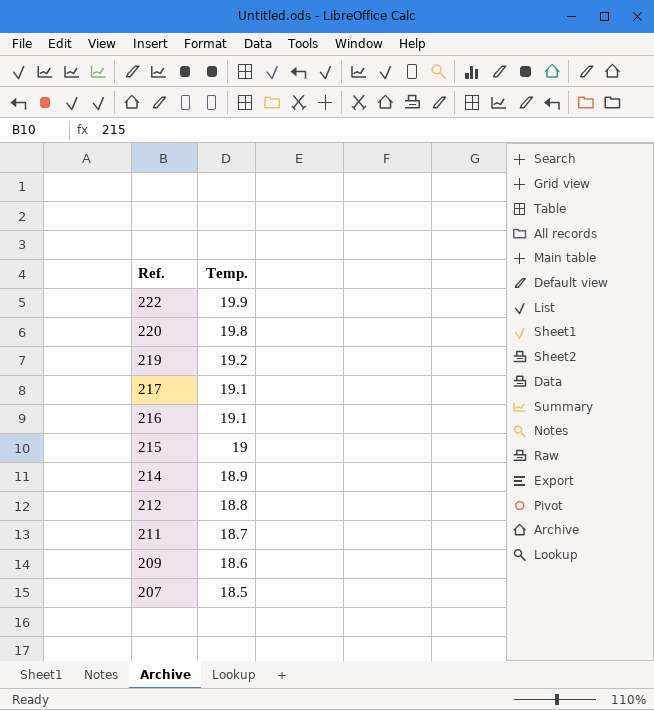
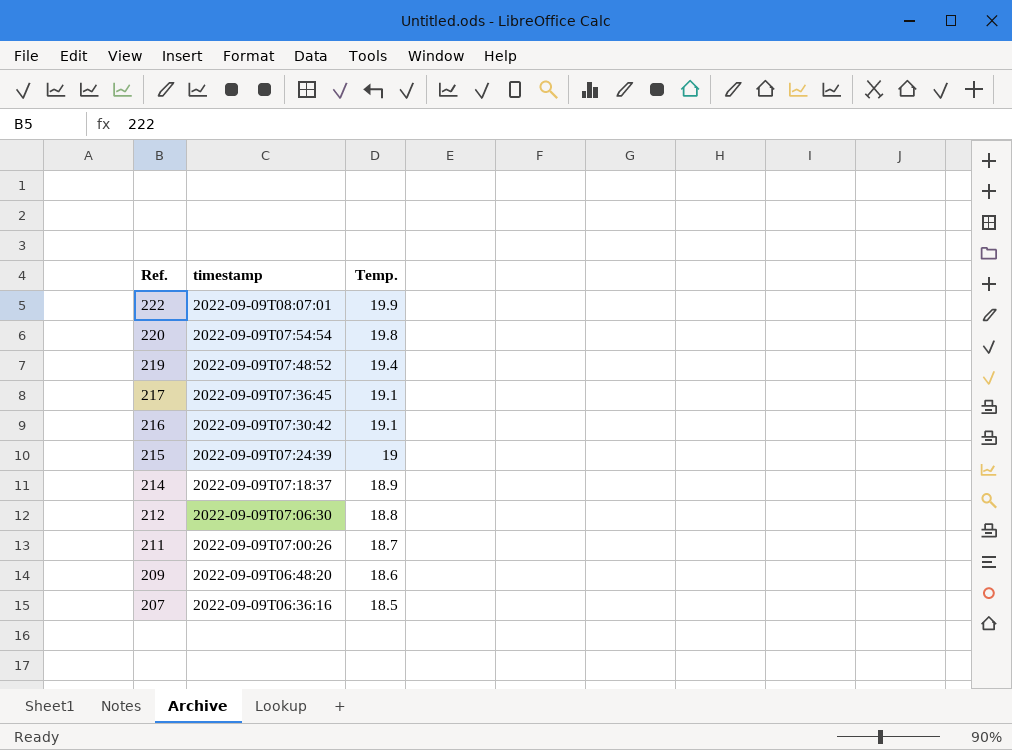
column timestamp | position: none -> 2
219 | Temp.: 19.2 -> 19.4

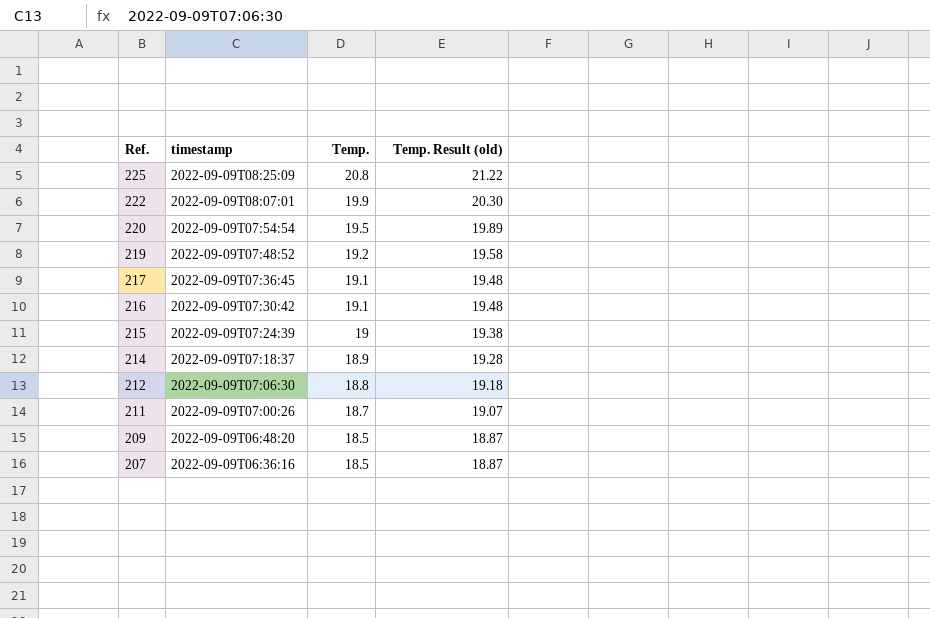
column Temp. Result (old) | formula: none -> [Temp.] * 1.02
row 225: none -> 2022-09-09T08:25:09 | 20.8 | 21.22
220 | Temp.: 19.8 -> 19.5
219 | Temp.: 19.4 -> 19.2
209 | Temp.: 18.6 -> 18.5

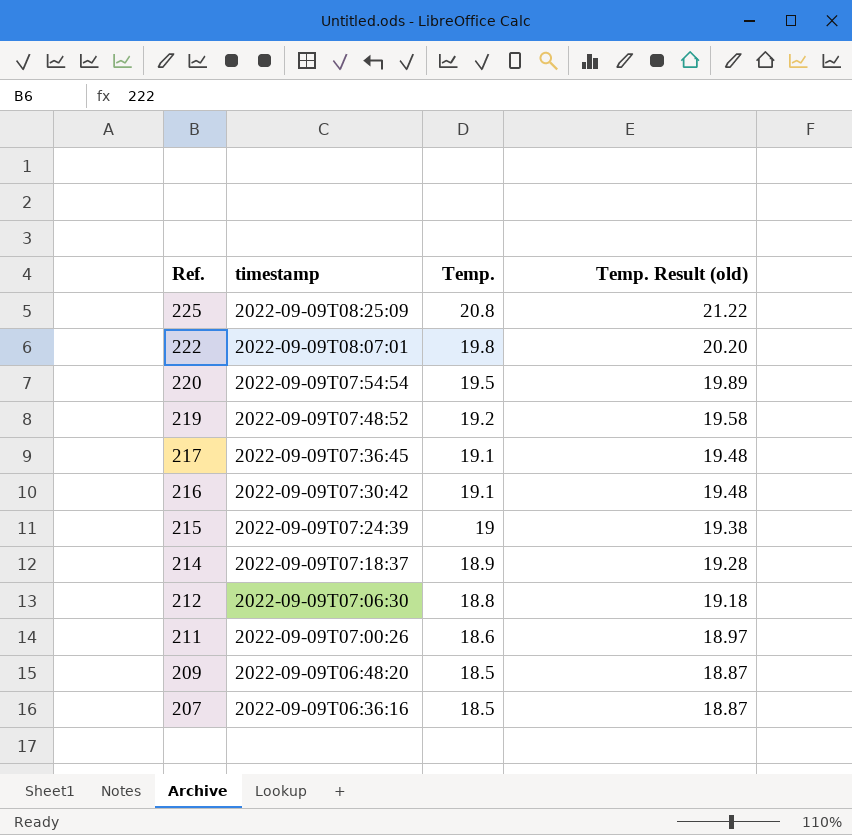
222 | Temp.: 19.9 -> 19.8
222 | Temp. Result (old): 20.30 -> 20.20
211 | Temp.: 18.7 -> 18.6
211 | Temp. Result (old): 19.07 -> 18.97

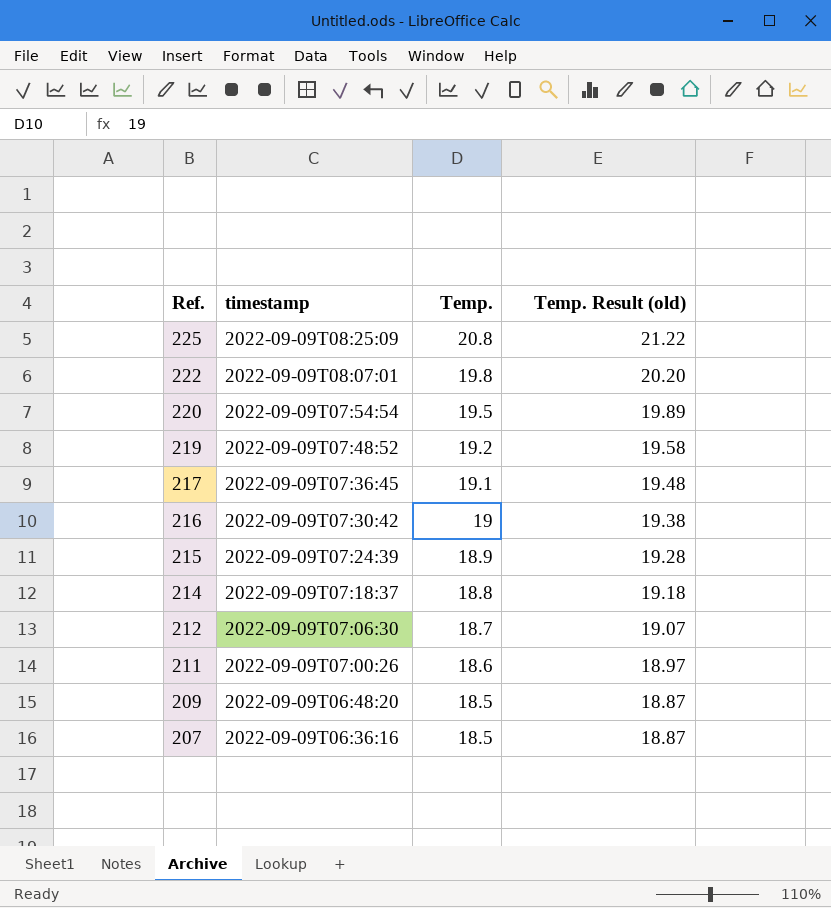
216 | Temp.: 19.1 -> 19
216 | Temp. Result (old): 19.48 -> 19.38
215 | Temp.: 19 -> 18.9
215 | Temp. Result (old): 19.38 -> 19.28
214 | Temp.: 18.9 -> 18.8
214 | Temp. Result (old): 19.28 -> 19.18
212 | Temp.: 18.8 -> 18.7
212 | Temp. Result (old): 19.18 -> 19.07

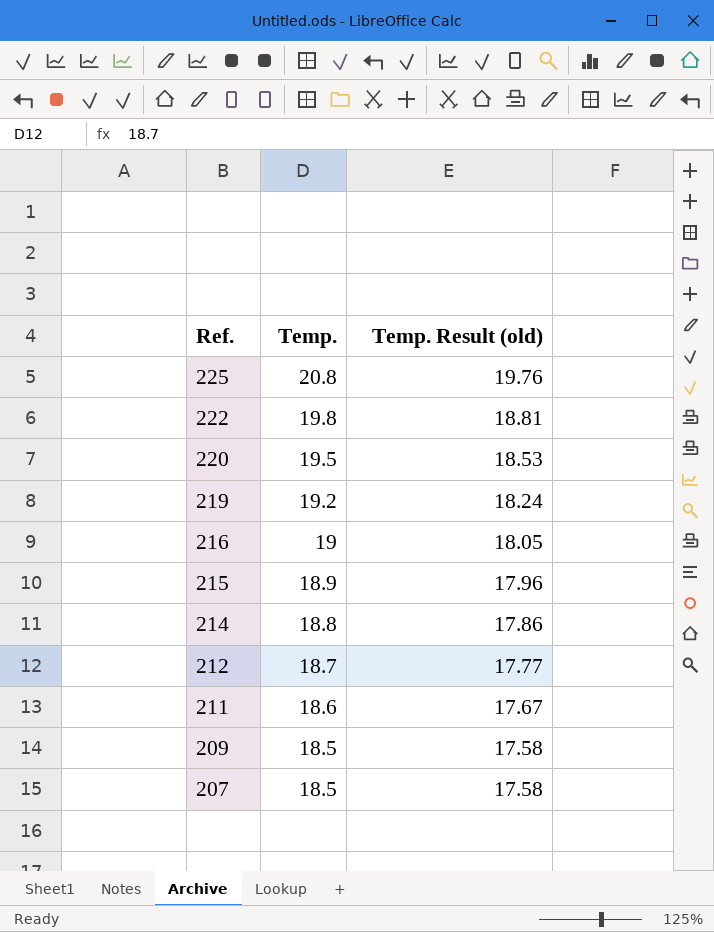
column timestamp | position: 2 -> none
column Temp. Result (old) | formula: [Temp.] * 1.02 -> [Temp.] * 0.95
row 217: 2022-09-09T07:36:45 | 19.1 | 19.48 -> none

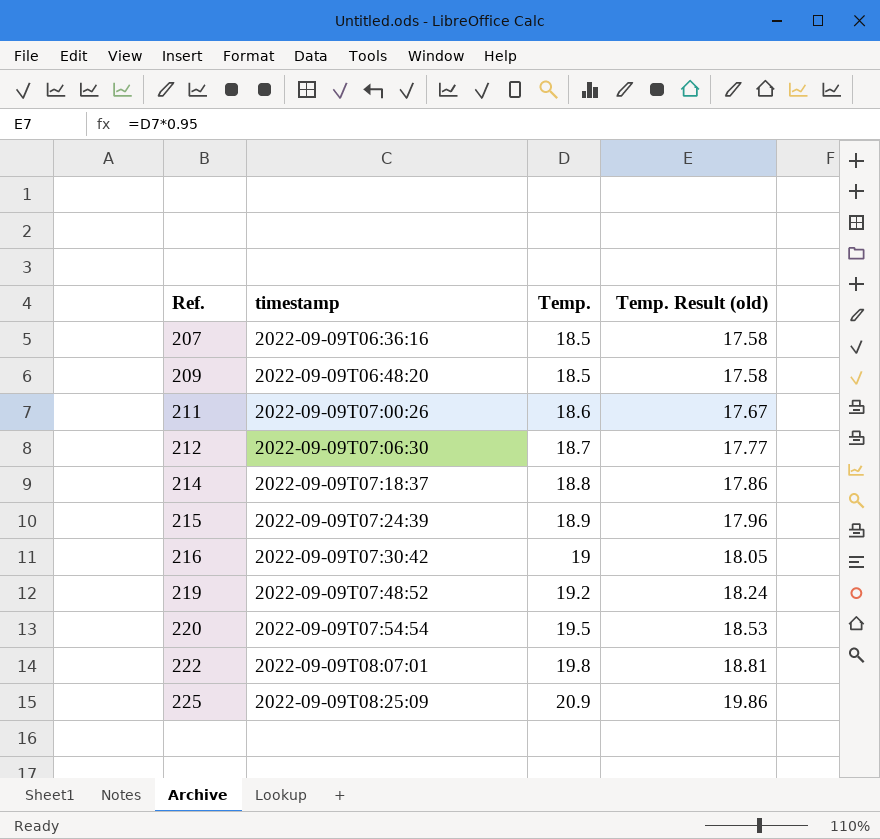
row order: Ref. descending -> Ref. ascending
column timestamp | position: none -> 2
225 | Temp.: 20.8 -> 20.9
225 | Temp. Result (old): 19.76 -> 19.86

